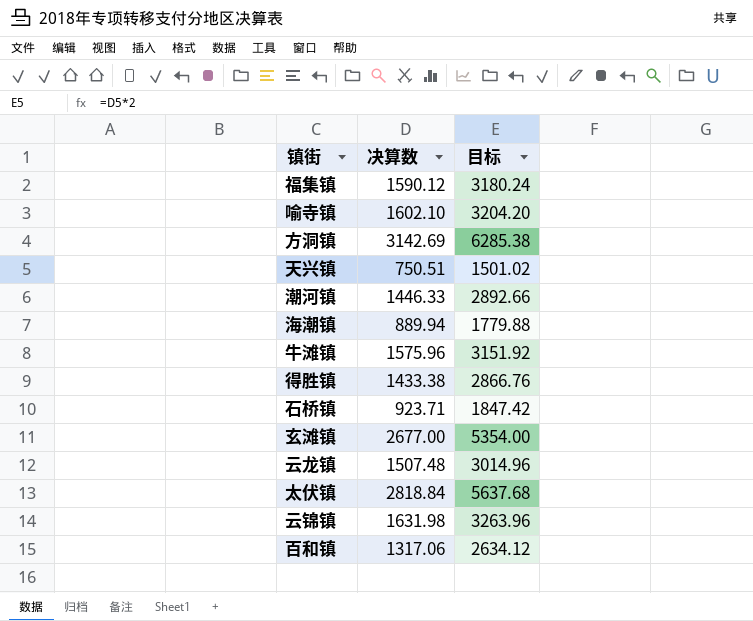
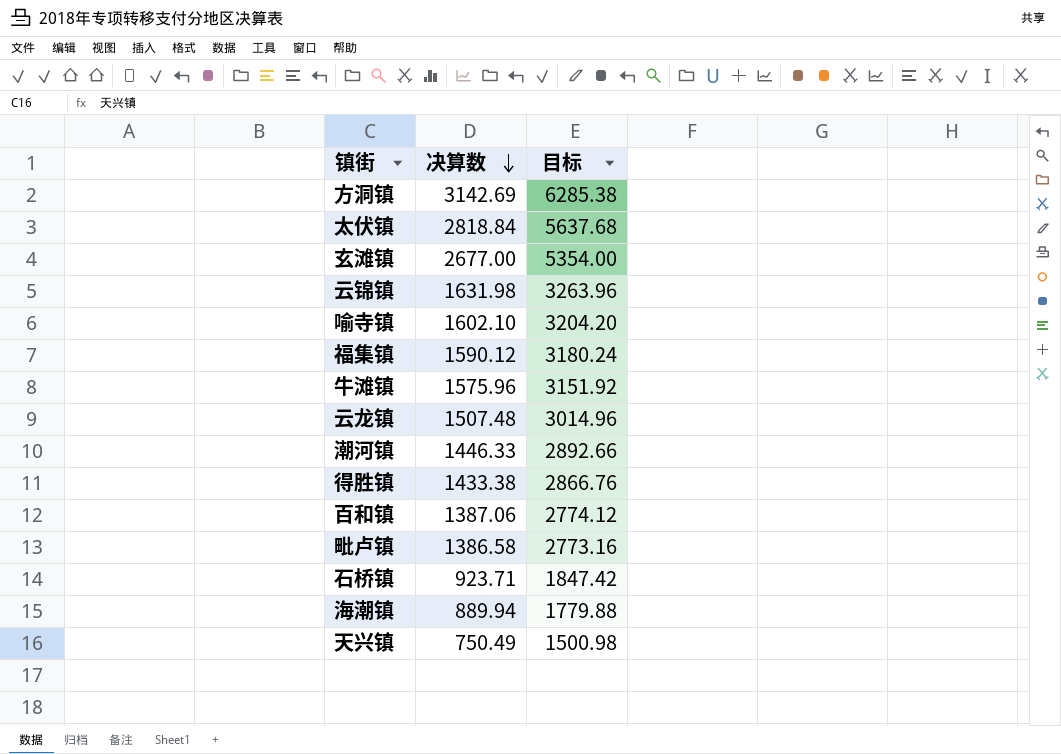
row order: none -> 决算数 descending
百和镇 | 决算数: 1317.06 -> 1387.06
百和镇 | 目标: 2634.12 -> 2774.12
row 毗卢镇: none -> 1386.58 | 2773.16
天兴镇 | 决算数: 750.51 -> 750.49
天兴镇 | 目标: 1501.02 -> 1500.98

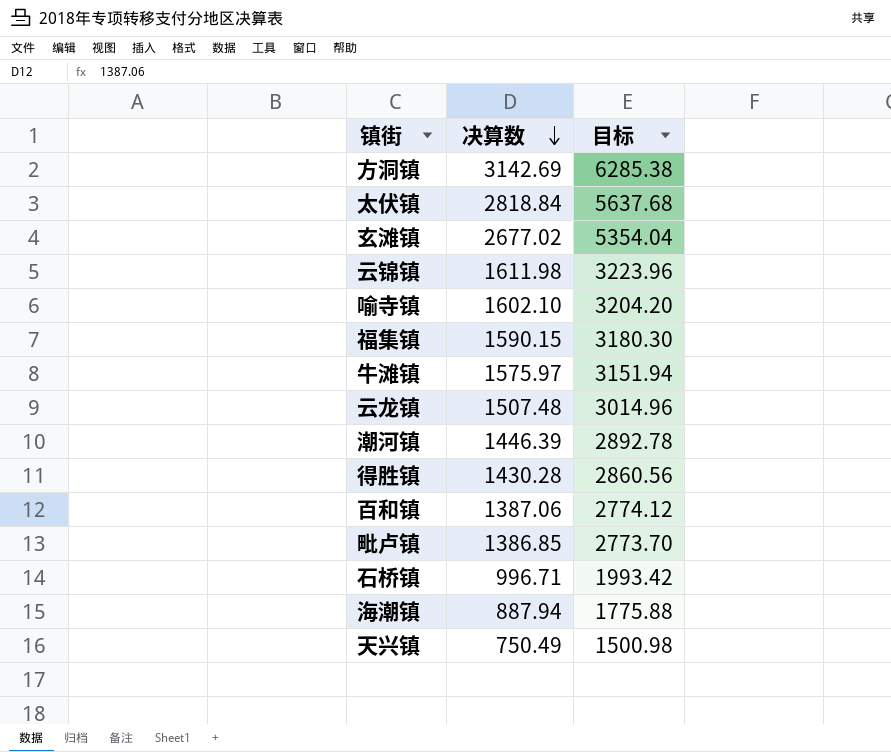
玄滩镇 | 决算数: 2677.00 -> 2677.02
玄滩镇 | 目标: 5354.00 -> 5354.04
云锦镇 | 决算数: 1631.98 -> 1611.98
云锦镇 | 目标: 3263.96 -> 3223.96
福集镇 | 决算数: 1590.12 -> 1590.15
福集镇 | 目标: 3180.24 -> 3180.30
牛滩镇 | 决算数: 1575.96 -> 1575.97
牛滩镇 | 目标: 3151.92 -> 3151.94
潮河镇 | 决算数: 1446.33 -> 1446.39
潮河镇 | 目标: 2892.66 -> 2892.78
得胜镇 | 决算数: 1433.38 -> 1430.28
得胜镇 | 目标: 2866.76 -> 2860.56
毗卢镇 | 决算数: 1386.58 -> 1386.85
毗卢镇 | 目标: 2773.16 -> 2773.70
石桥镇 | 决算数: 923.71 -> 996.71
石桥镇 | 目标: 1847.42 -> 1993.42
海潮镇 | 决算数: 889.94 -> 887.94
海潮镇 | 目标: 1779.88 -> 1775.88

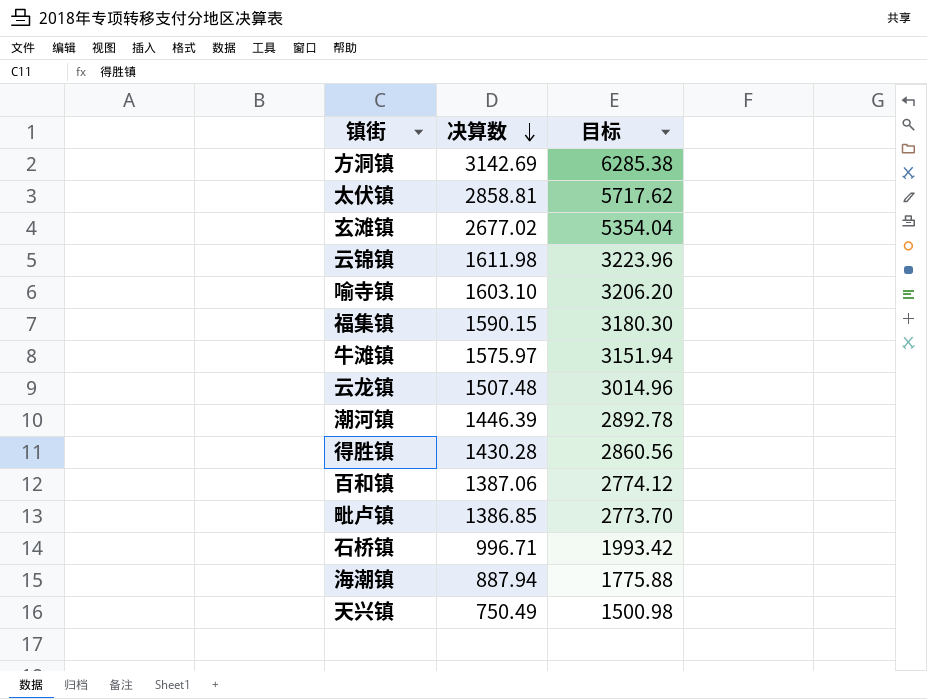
太伏镇 | 决算数: 2818.84 -> 2858.81
太伏镇 | 目标: 5637.68 -> 5717.62
喻寺镇 | 决算数: 1602.10 -> 1603.10
喻寺镇 | 目标: 3204.20 -> 3206.20

